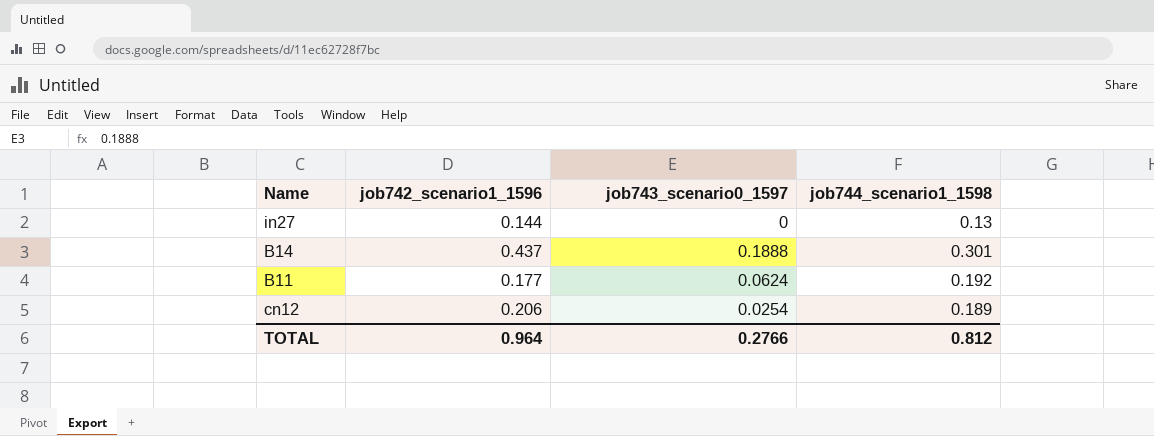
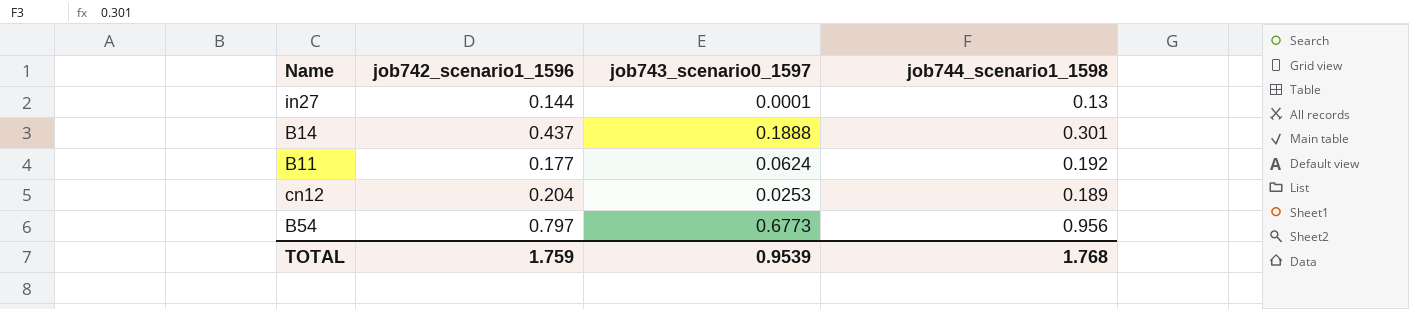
in27 | job743_scenario0_1597: 0 -> 0.0001
cn12 | job742_scenario1_1596: 0.206 -> 0.204
cn12 | job743_scenario0_1597: 0.0254 -> 0.0253
row B54: none -> 0.797 | 0.6773 | 0.956
TOTAL | job742_scenario1_1596: 0.964 -> 1.759
TOTAL | job743_scenario0_1597: 0.2766 -> 0.9539
TOTAL | job744_scenario1_1598: 0.812 -> 1.768

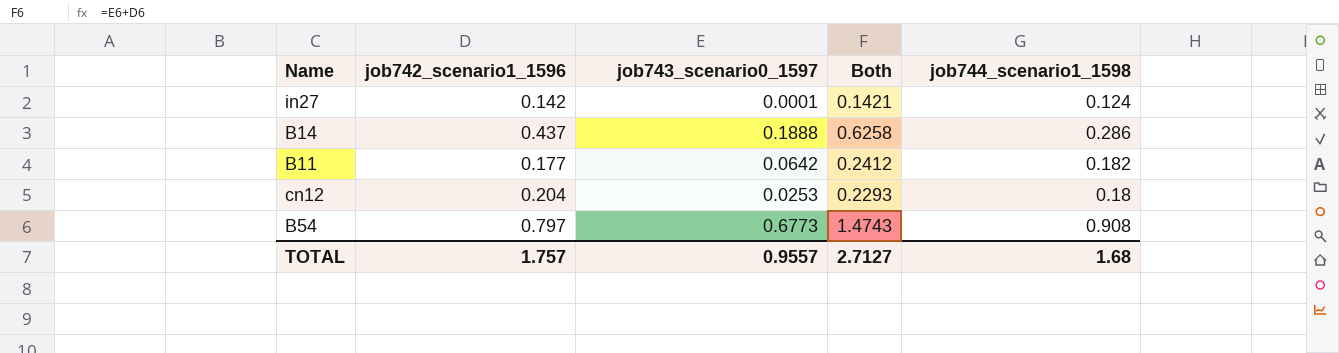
column Both | formula: none -> [job742_scenario1_1596] + [job743_scenario0_1597]
in27 | job742_scenario1_1596: 0.144 -> 0.142
in27 | job744_scenario1_1598: 0.13 -> 0.124
B14 | job744_scenario1_1598: 0.301 -> 0.286
B11 | job743_scenario0_1597: 0.0624 -> 0.0642
B11 | job744_scenario1_1598: 0.192 -> 0.182
cn12 | job744_scenario1_1598: 0.189 -> 0.18
B54 | job744_scenario1_1598: 0.956 -> 0.908
TOTAL | job742_scenario1_1596: 1.759 -> 1.757
TOTAL | job743_scenario0_1597: 0.9539 -> 0.9557
TOTAL | job744_scenario1_1598: 1.768 -> 1.68

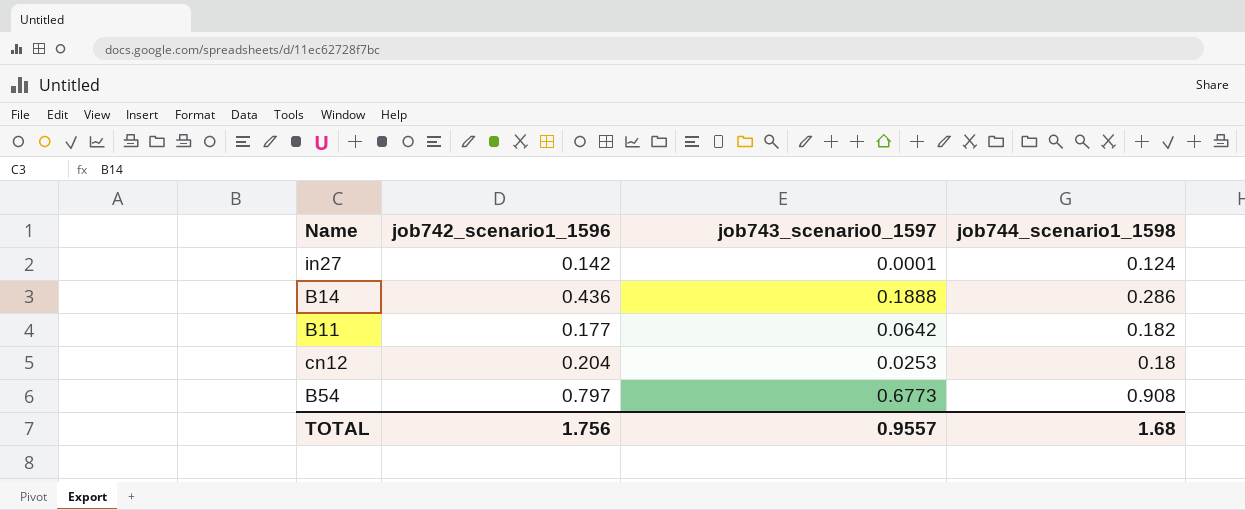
column Both | formula: [job742_scenario1_1596] + [job743_scenario0_1597] -> none
B14 | job742_scenario1_1596: 0.437 -> 0.436
TOTAL | job742_scenario1_1596: 1.757 -> 1.756

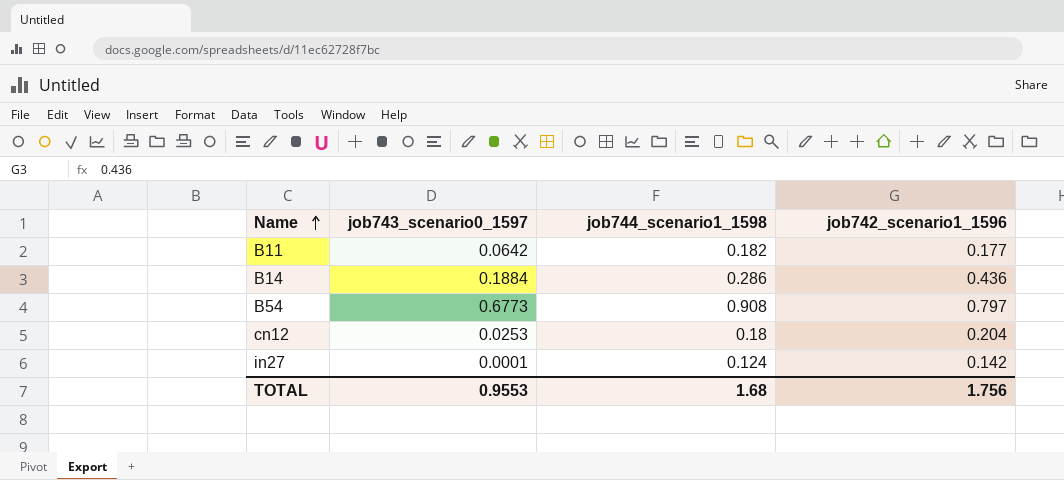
row order: none -> Name ascending
column job742_scenario1_1596 | position: 2 -> 4
B14 | job743_scenario0_1597: 0.1888 -> 0.1884
TOTAL | job743_scenario0_1597: 0.9557 -> 0.9553

